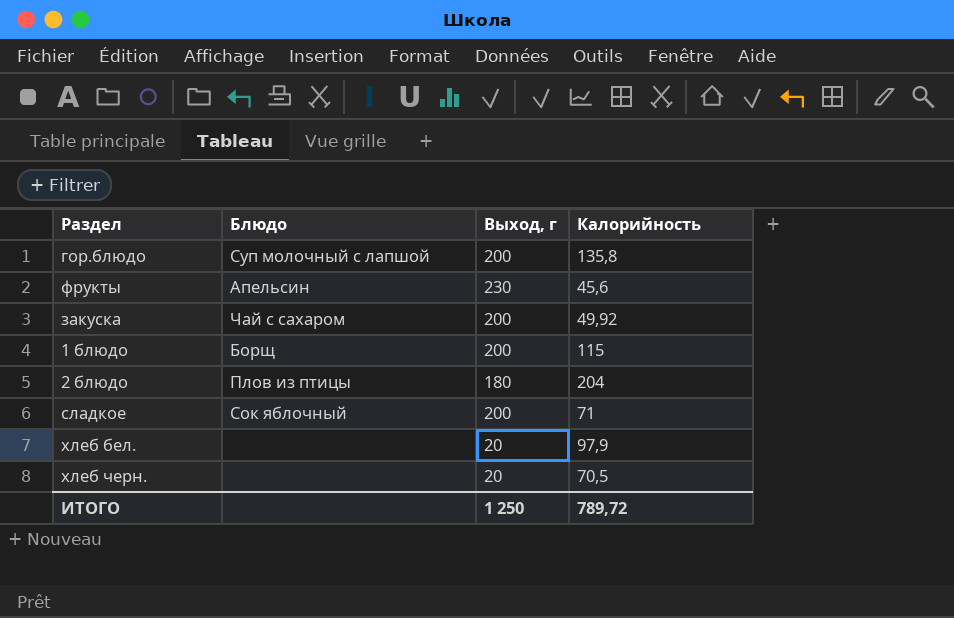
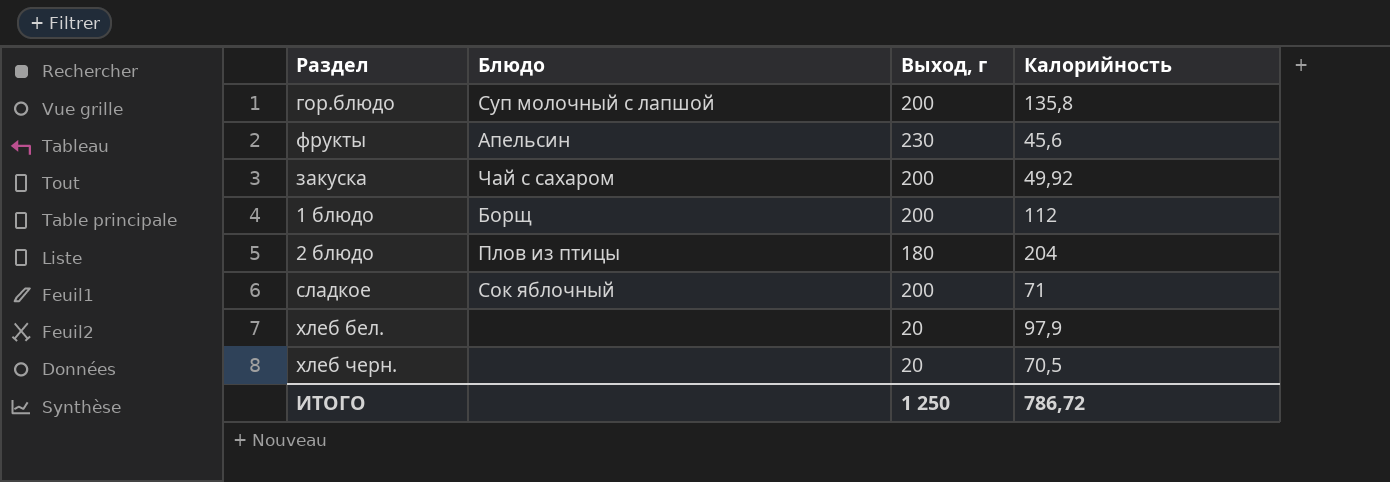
1 блюдо | Калорийность: 115 -> 112
ИТОГО | Калорийность: 789,72 -> 786,72

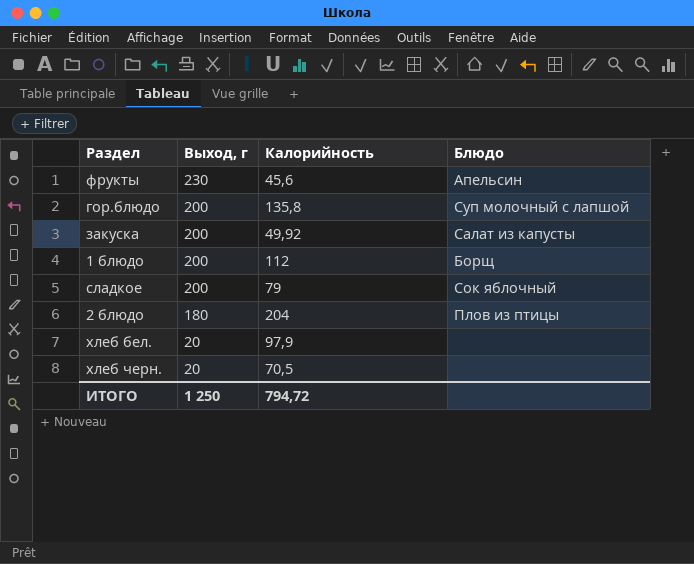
row order: none -> Выход, г descending
column Блюдо | position: 2 -> 4
закуска | Блюдо: Чай с сахаром -> Салат из капусты
сладкое | Калорийность: 71 -> 79
ИТОГО | Калорийность: 786,72 -> 794,72

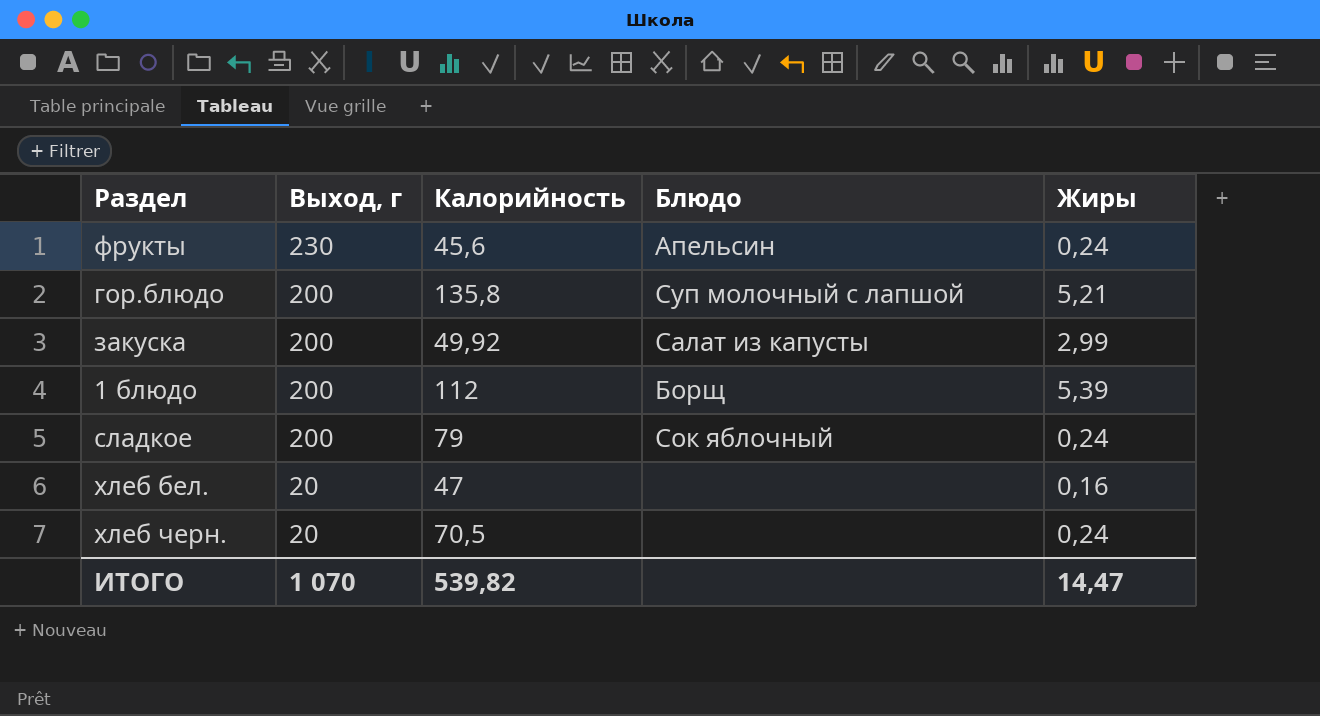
column Жиры | position: none -> 5
row 2 блюдо: 180 | 204 | Плов из птицы -> none
хлеб бел. | Калорийность: 97,9 -> 47
ИТОГО | Выход, г: 1 250 -> 1 070
ИТОГО | Калорийность: 794,72 -> 539,82

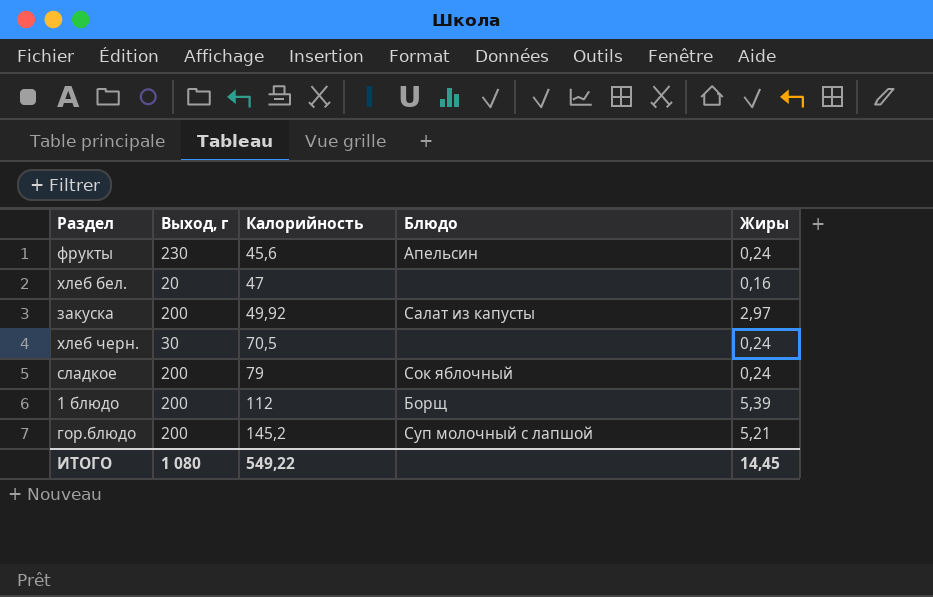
row order: Выход, г descending -> Калорийность ascending
закуска | Жиры: 2,99 -> 2,97
хлеб черн. | Выход, г: 20 -> 30
гор.блюдо | Калорийность: 135,8 -> 145,2
ИТОГО | Выход, г: 1 070 -> 1 080
ИТОГО | Калорийность: 539,82 -> 549,22
ИТОГО | Жиры: 14,47 -> 14,45

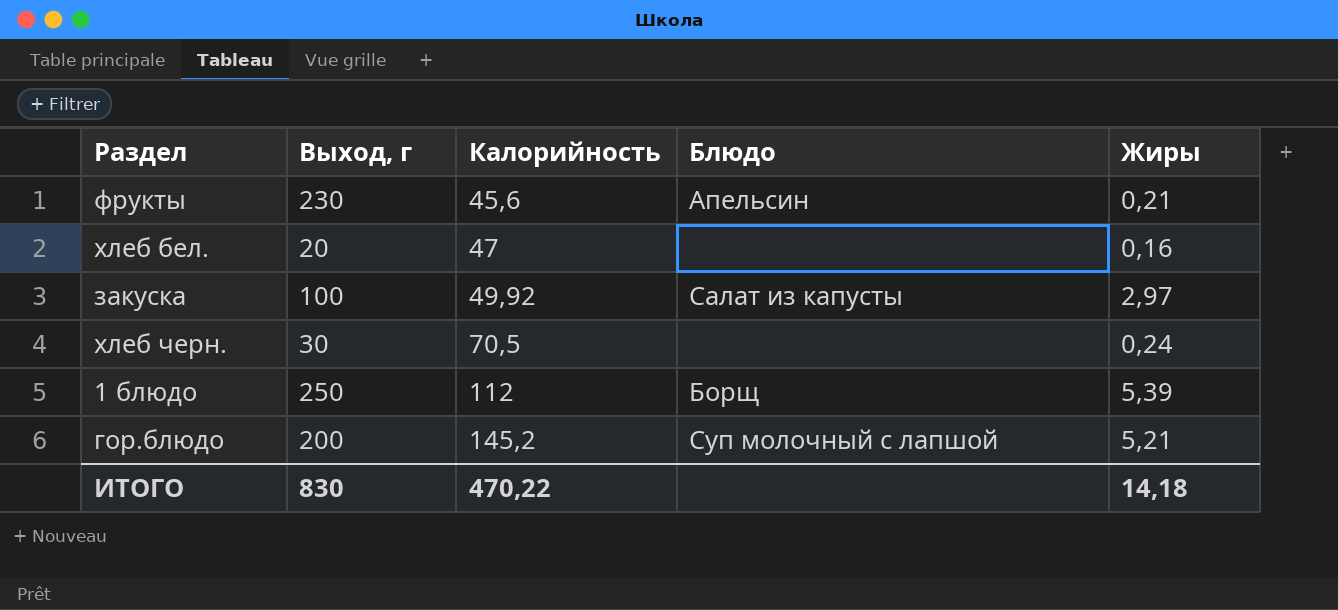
row сладкое: 200 | 79 | Сок яблочный | 0,24 -> none
фрукты | Жиры: 0,24 -> 0,21
закуска | Выход, г: 200 -> 100
1 блюдо | Выход, г: 200 -> 250
ИТОГО | Выход, г: 1 080 -> 830
ИТОГО | Калорийность: 549,22 -> 470,22
ИТОГО | Жиры: 14,45 -> 14,18

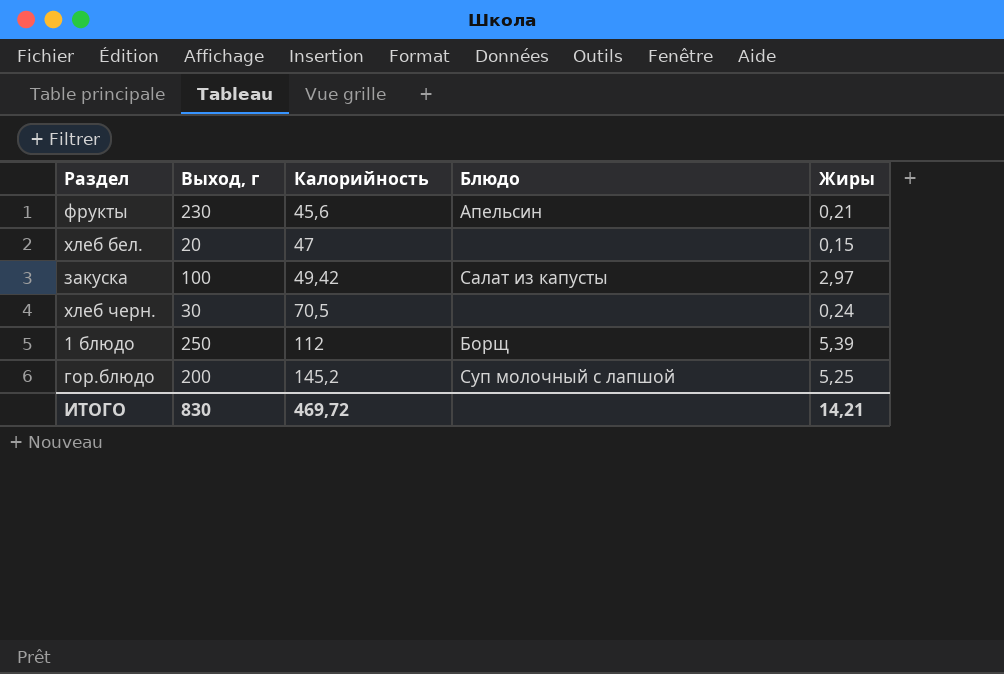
хлеб бел. | Жиры: 0,16 -> 0,15
закуска | Калорийность: 49,92 -> 49,42
гор.блюдо | Жиры: 5,21 -> 5,25
ИТОГО | Калорийность: 470,22 -> 469,72
ИТОГО | Жиры: 14,18 -> 14,21

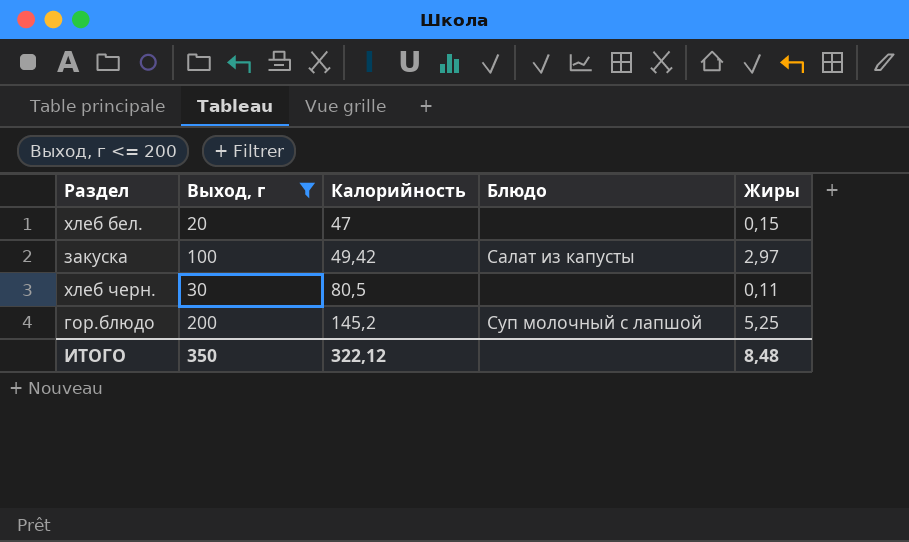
filter: none -> Выход, г <= 200
хлеб черн. | Калорийность: 70,5 -> 80,5
хлеб черн. | Жиры: 0,24 -> 0,11
ИТОГО | Выход, г: 830 -> 350
ИТОГО | Калорийность: 469,72 -> 322,12
ИТОГО | Жиры: 14,21 -> 8,48

